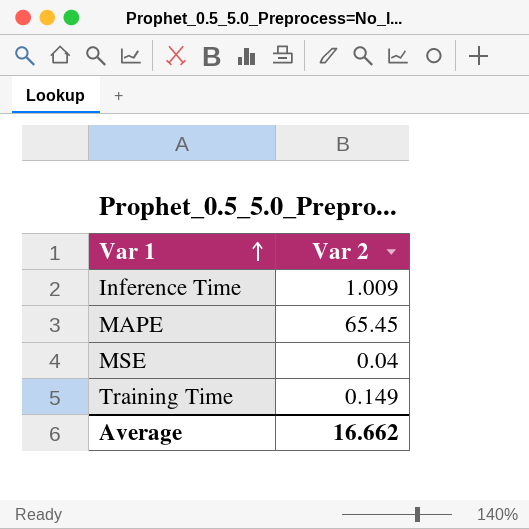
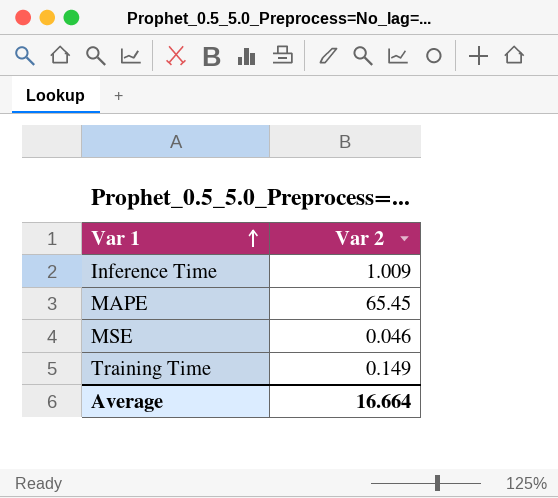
MSE | Var 2: 0.04 -> 0.046
Average | Var 2: 16.662 -> 16.664

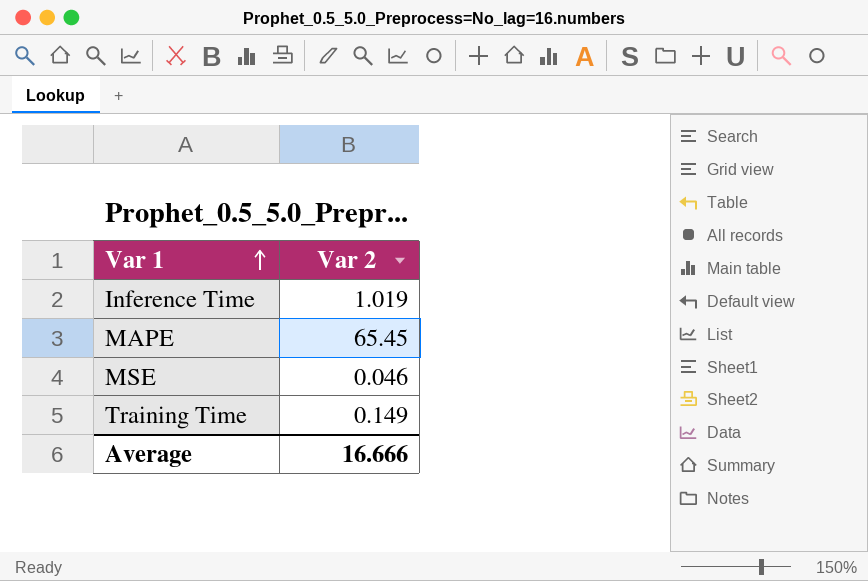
Inference Time | Var 2: 1.009 -> 1.019
Average | Var 2: 16.664 -> 16.666

